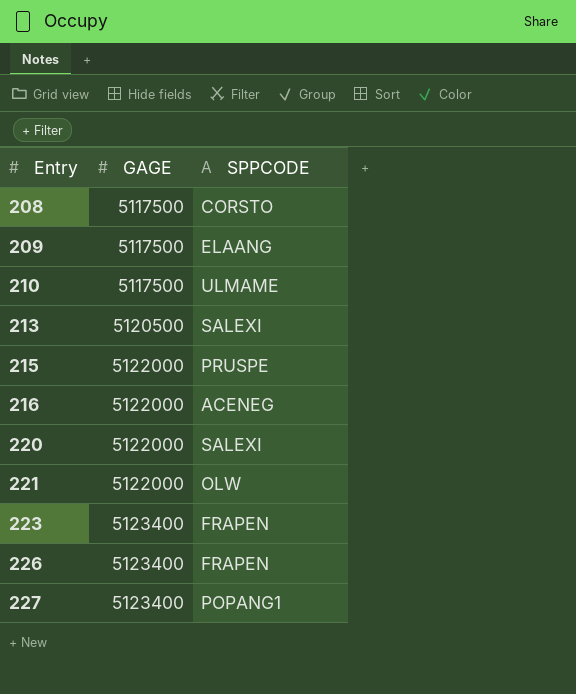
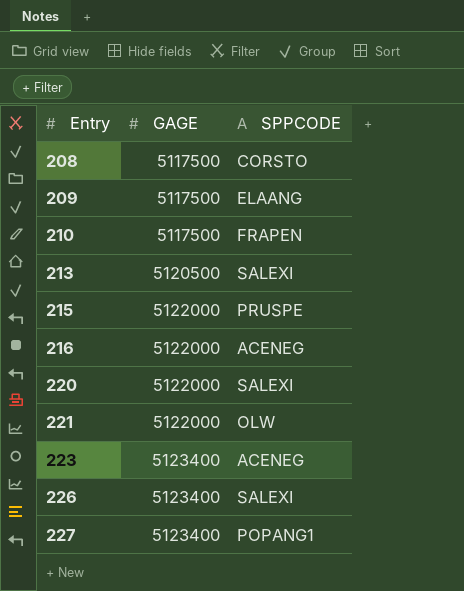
210 | SPPCODE: ULMAME -> FRAPEN
223 | SPPCODE: FRAPEN -> ACENEG
226 | SPPCODE: FRAPEN -> SALEXI

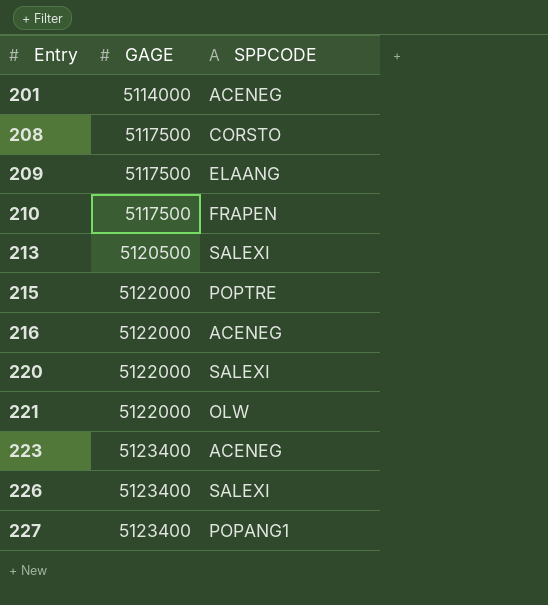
row 201: none -> 5114000 | ACENEG
215 | SPPCODE: PRUSPE -> POPTRE

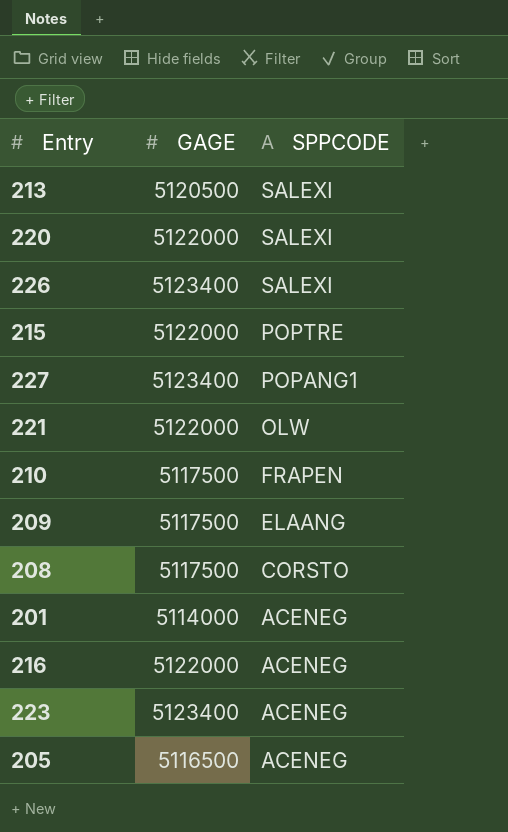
row order: Entry ascending -> SPPCODE descending
row 205: none -> 5116500 | ACENEG

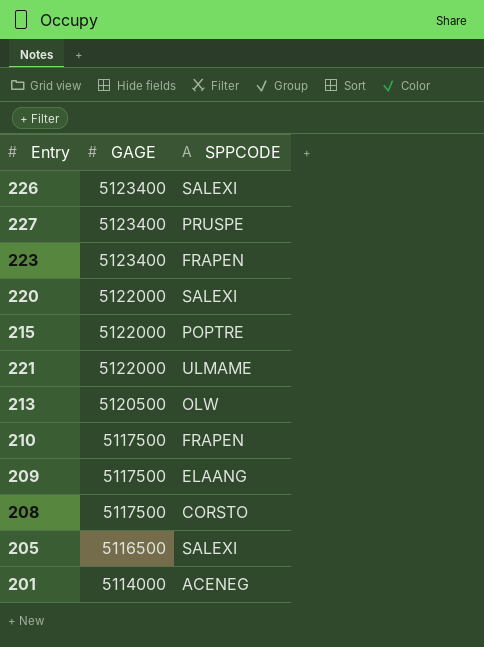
row order: SPPCODE descending -> GAGE descending
row 216: 5122000 | ACENEG -> none
227 | SPPCODE: POPANG1 -> PRUSPE
223 | SPPCODE: ACENEG -> FRAPEN
221 | SPPCODE: OLW -> ULMAME
213 | SPPCODE: SALEXI -> OLW
205 | SPPCODE: ACENEG -> SALEXI

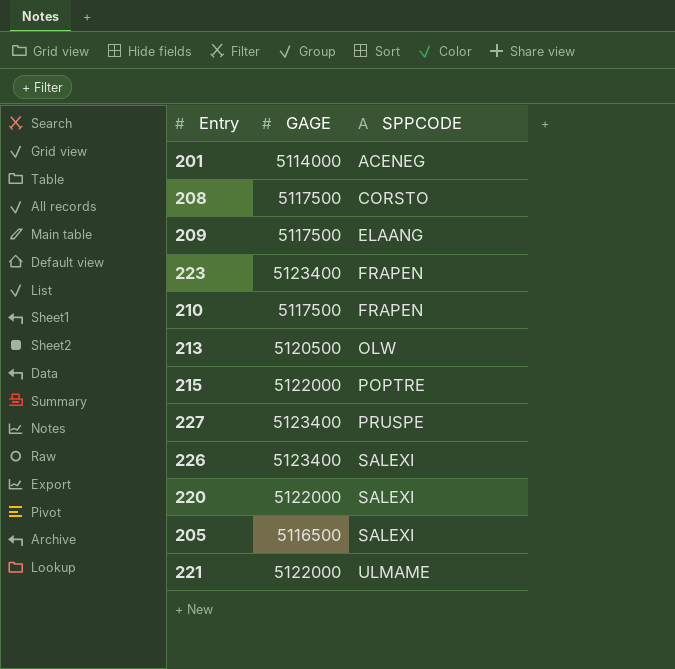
row order: GAGE descending -> SPPCODE ascending

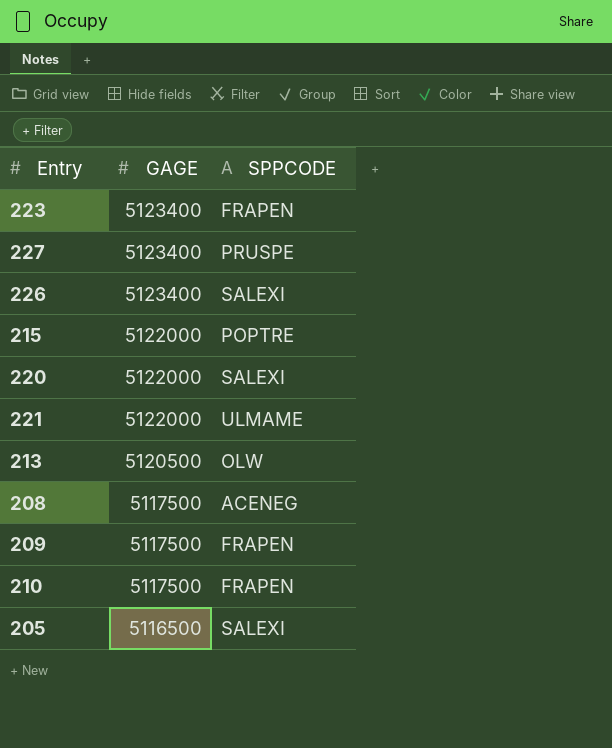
row order: SPPCODE ascending -> GAGE descending
row 201: 5114000 | ACENEG -> none
208 | SPPCODE: CORSTO -> ACENEG
209 | SPPCODE: ELAANG -> FRAPEN

